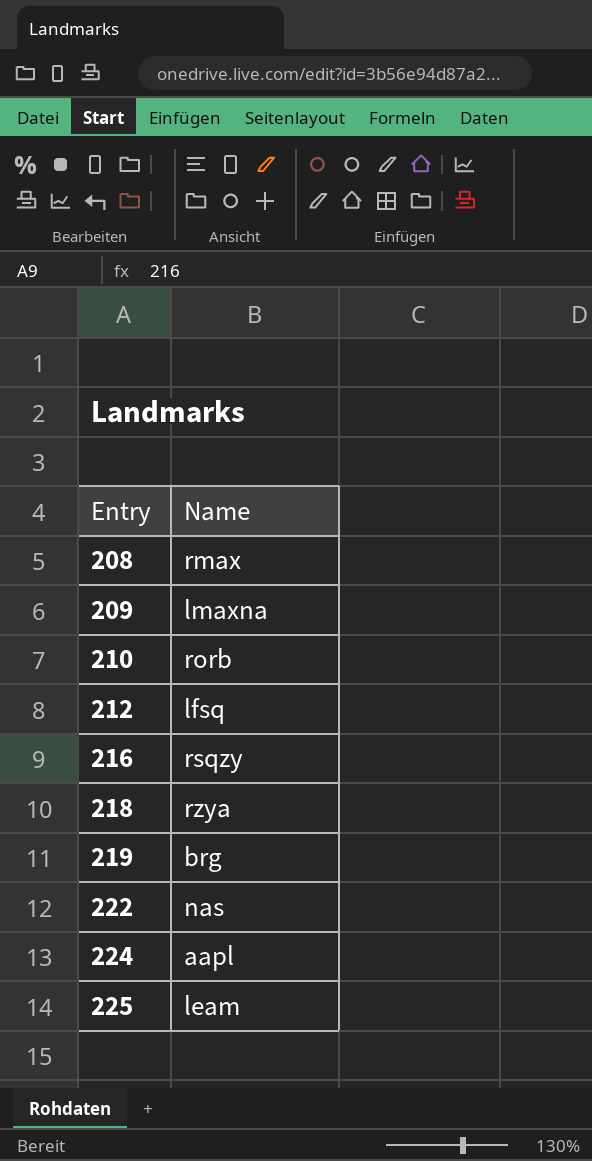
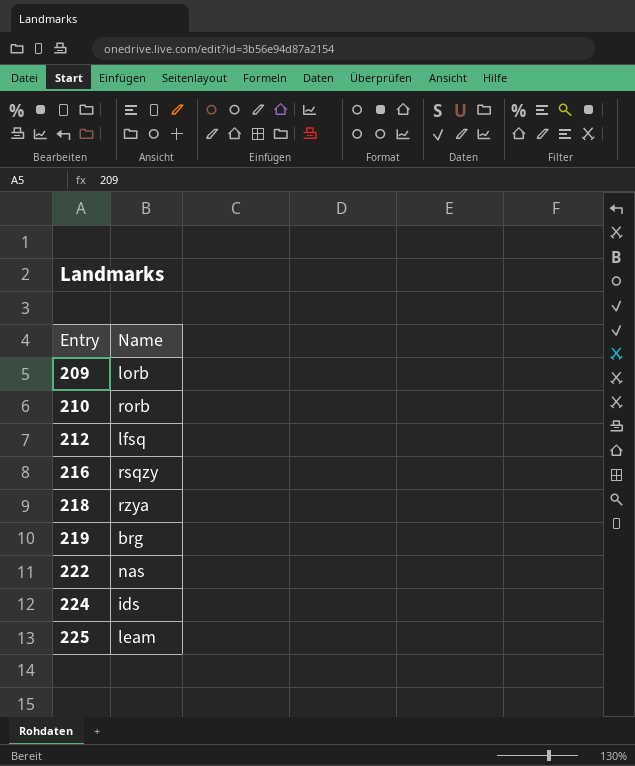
row 208: rmax -> none
209 | Name: lmaxna -> lorb
224 | Name: aapl -> ids

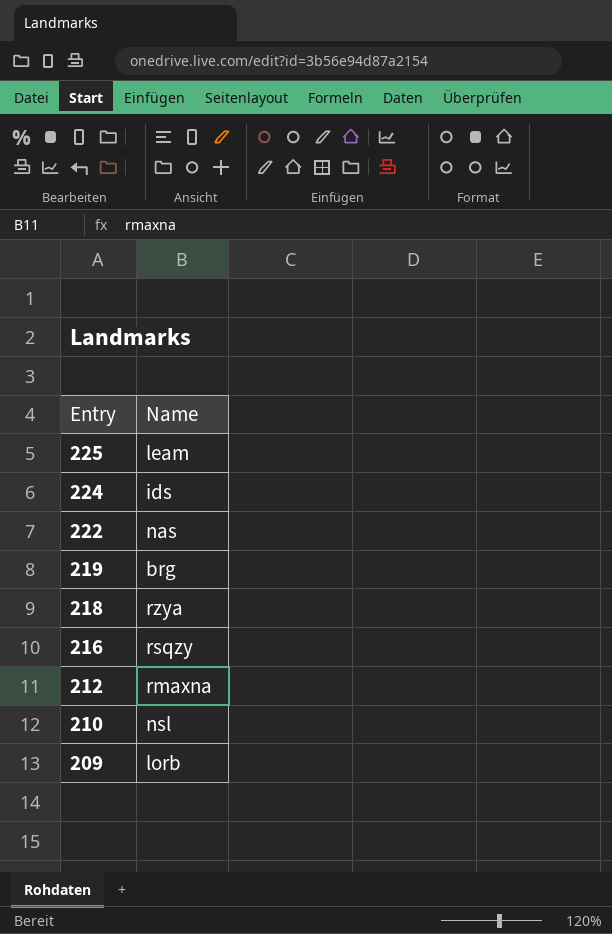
row order: Entry ascending -> Entry descending
212 | Name: lfsq -> rmaxna
210 | Name: rorb -> nsl

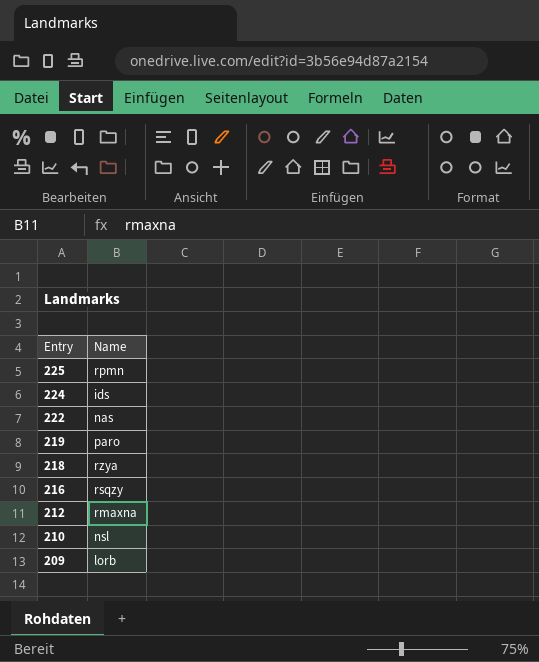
225 | Name: leam -> rpmn
219 | Name: brg -> paro

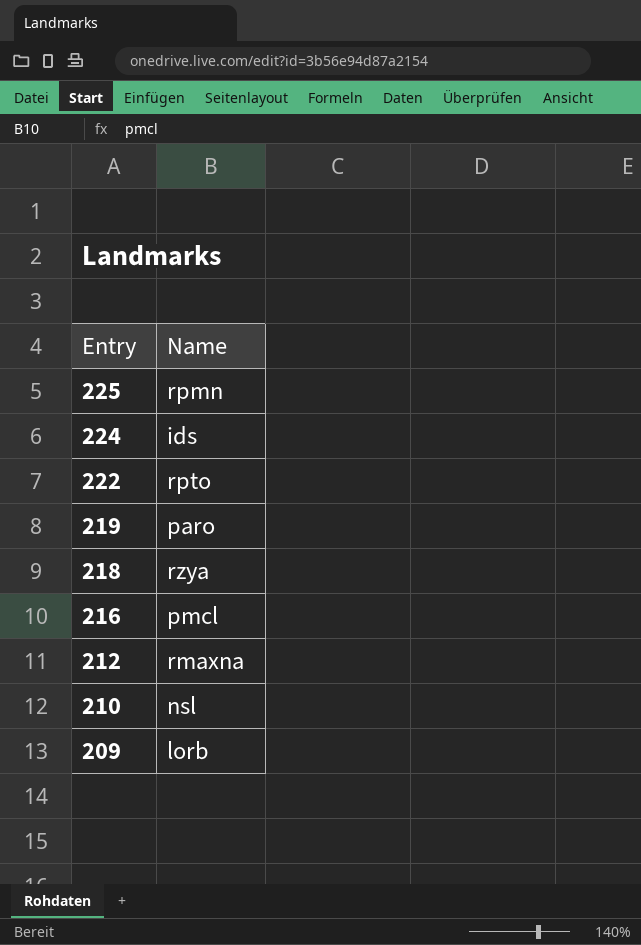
222 | Name: nas -> rpto
216 | Name: rsqzy -> pmcl

